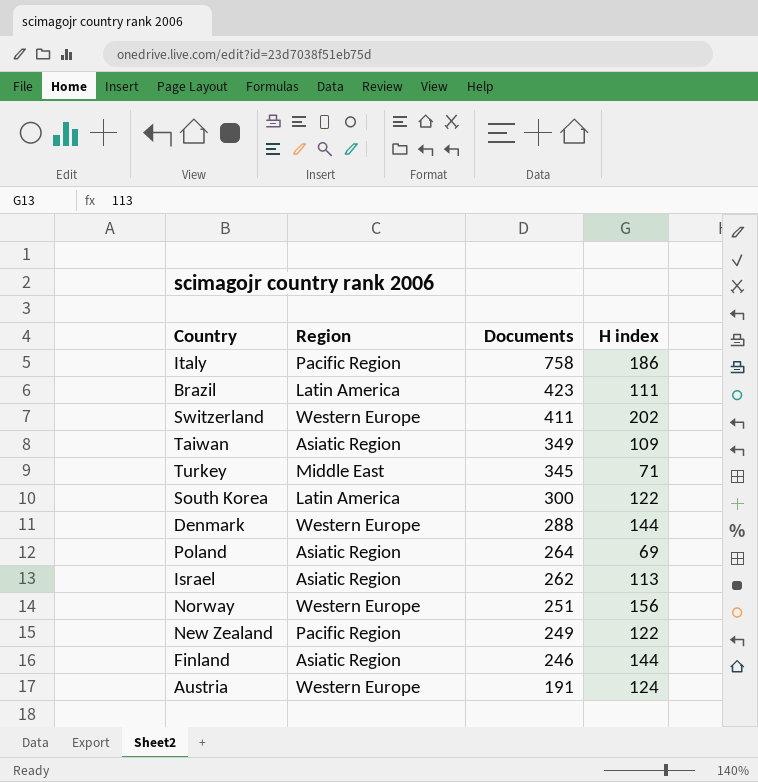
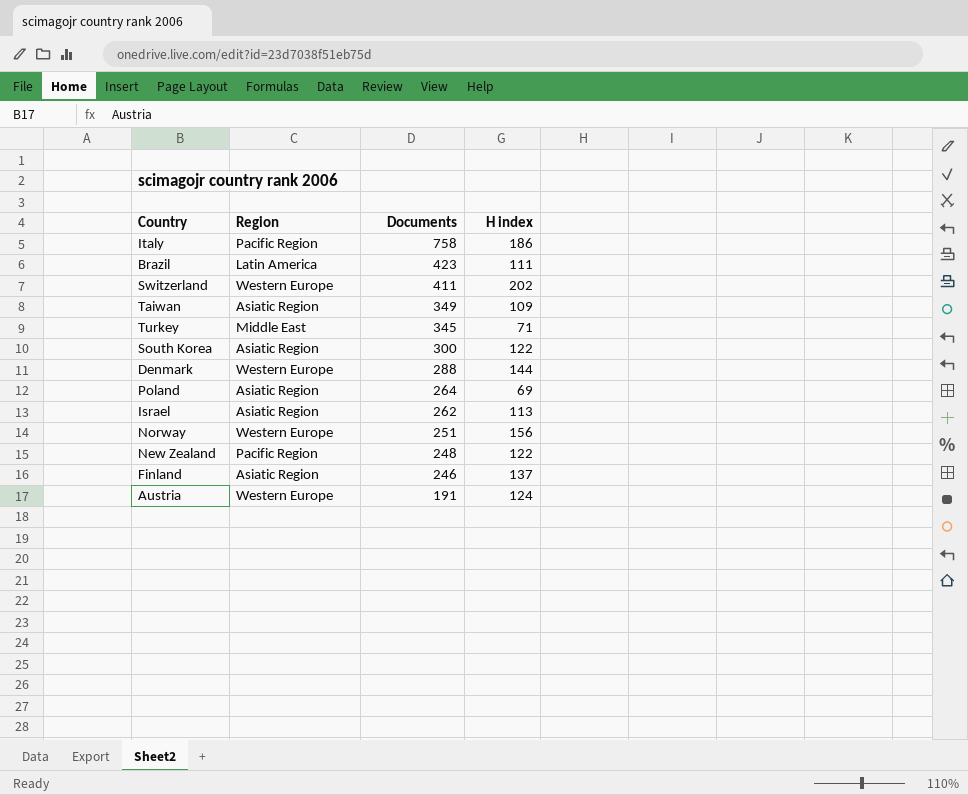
South Korea | Region: Latin America -> Asiatic Region
New Zealand | Documents: 249 -> 248
Finland | H index: 144 -> 137

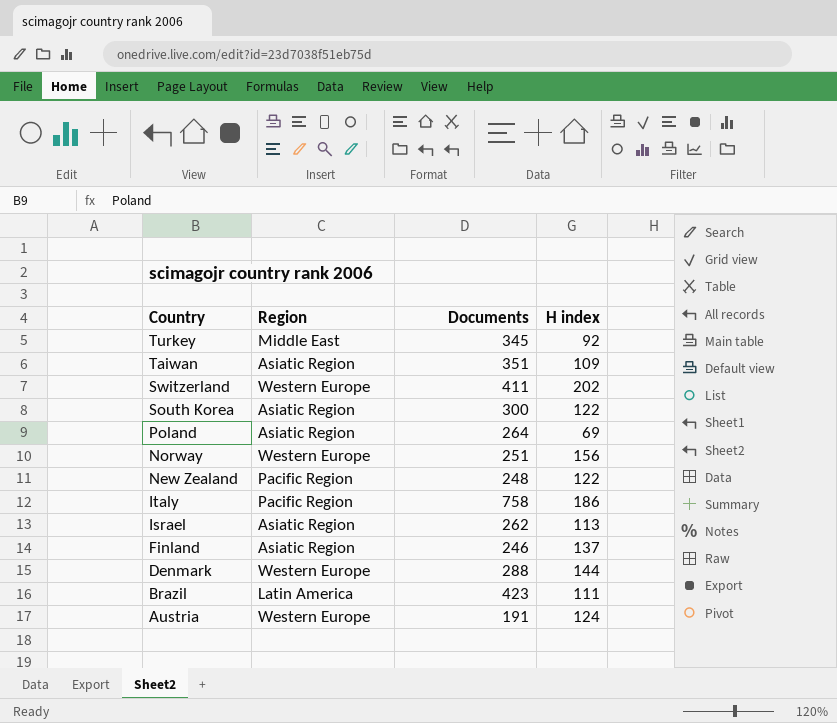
row order: Documents descending -> Country descending
Turkey | H index: 71 -> 92
Taiwan | Documents: 349 -> 351

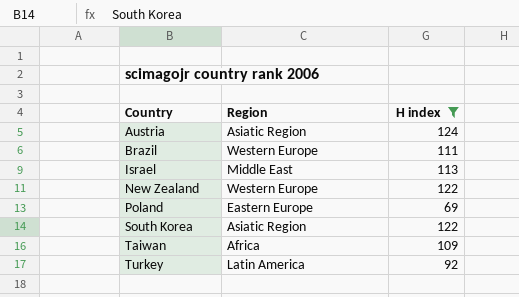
filter: none -> H index <= 124
row order: Country descending -> Country ascending
column Documents | position: 3 -> none
Austria | Region: Western Europe -> Asiatic Region
Brazil | Region: Latin America -> Western Europe
Israel | Region: Asiatic Region -> Middle East
New Zealand | Region: Pacific Region -> Western Europe
Poland | Region: Asiatic Region -> Eastern Europe
Taiwan | Region: Asiatic Region -> Africa
Turkey | Region: Middle East -> Latin America

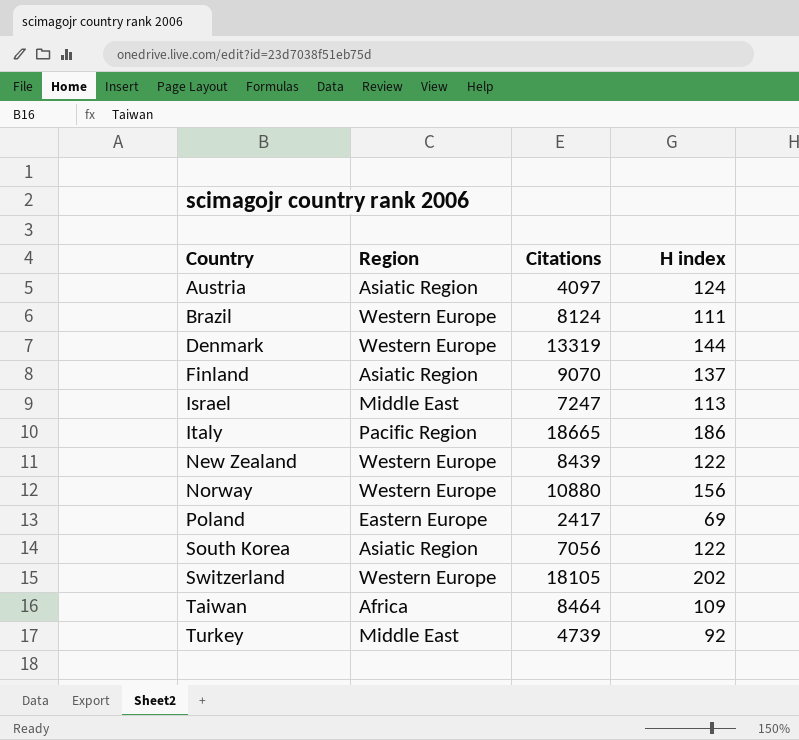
filter: H index <= 124 -> none
column Citations | position: none -> 3
Turkey | Region: Latin America -> Middle East

